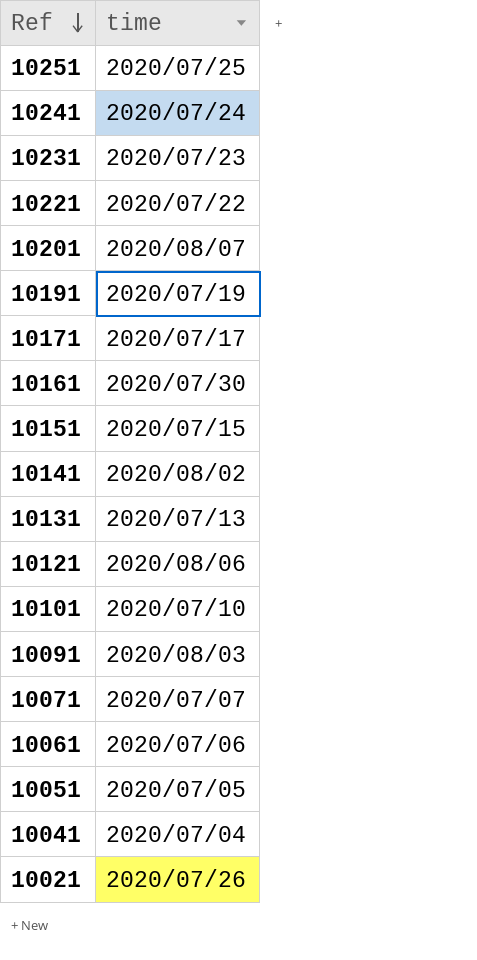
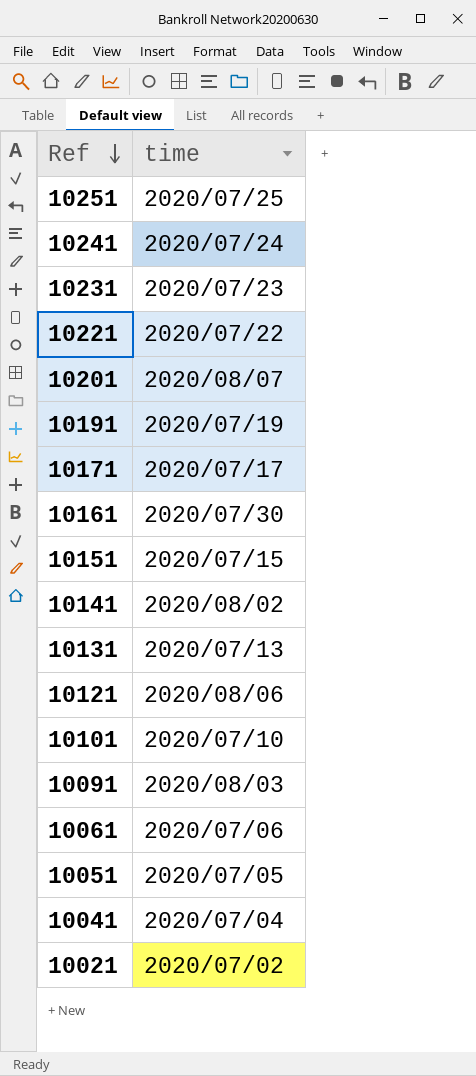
row 10071: 2020/07/07 -> none
10021 | time: 2020/07/26 -> 2020/07/02

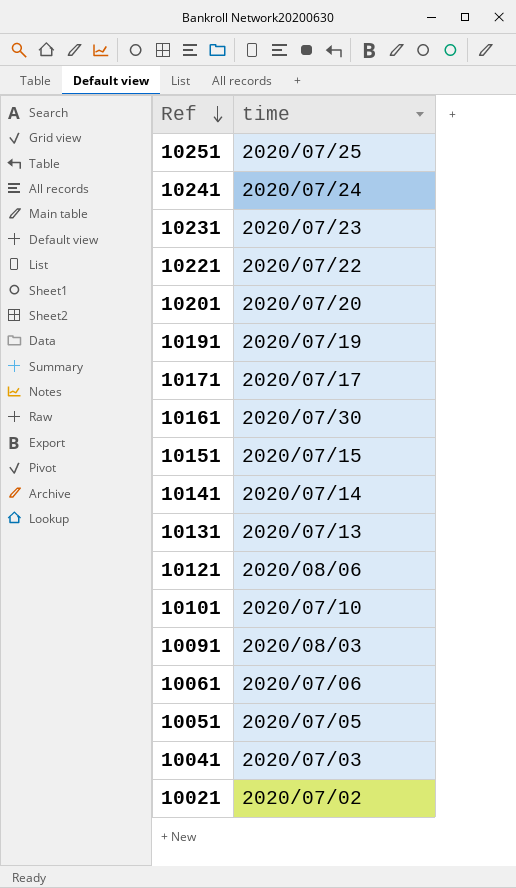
10201 | time: 2020/08/07 -> 2020/07/20
10141 | time: 2020/08/02 -> 2020/07/14
10041 | time: 2020/07/04 -> 2020/07/03

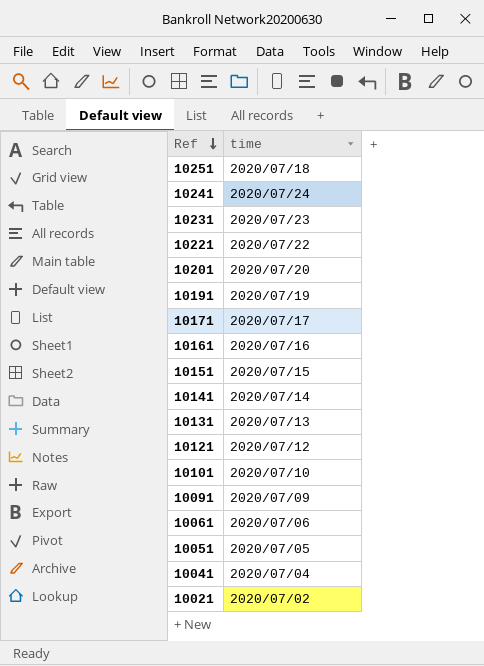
10251 | time: 2020/07/25 -> 2020/07/18
10161 | time: 2020/07/30 -> 2020/07/16
10121 | time: 2020/08/06 -> 2020/07/12
10091 | time: 2020/08/03 -> 2020/07/09
10041 | time: 2020/07/03 -> 2020/07/04

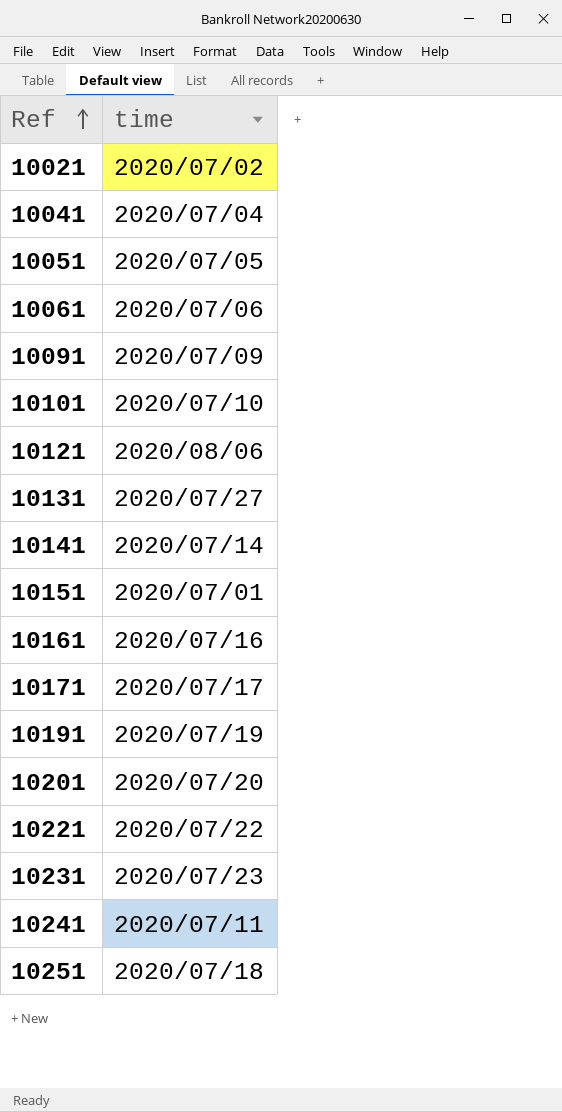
row order: Ref descending -> Ref ascending
10121 | time: 2020/07/12 -> 2020/08/06
10131 | time: 2020/07/13 -> 2020/07/27
10151 | time: 2020/07/15 -> 2020/07/01
10241 | time: 2020/07/24 -> 2020/07/11

